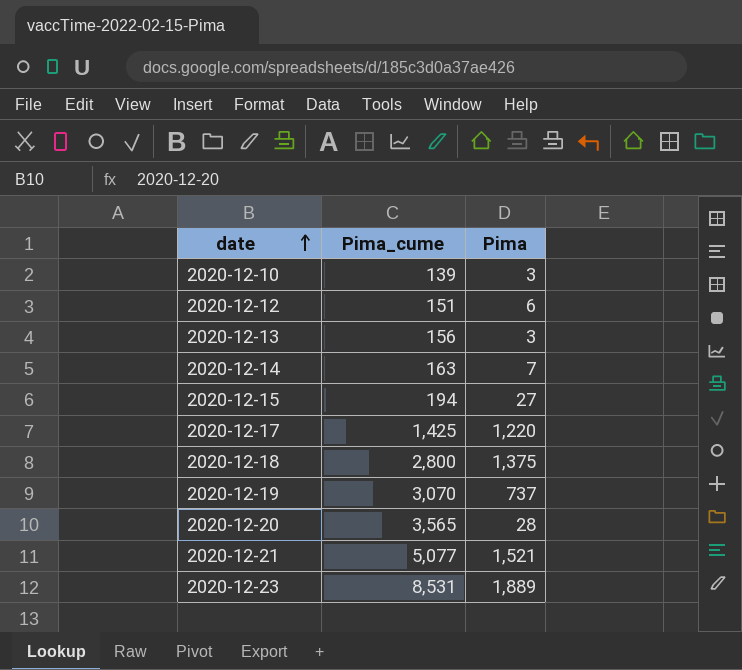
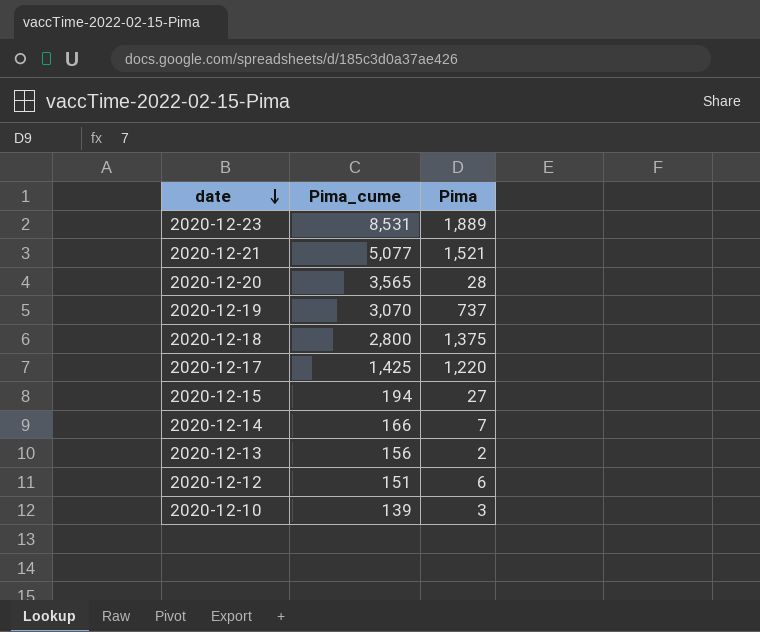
row order: date ascending -> date descending
2020-12-14 | Pima_cume: 163 -> 166
2020-12-13 | Pima: 3 -> 2

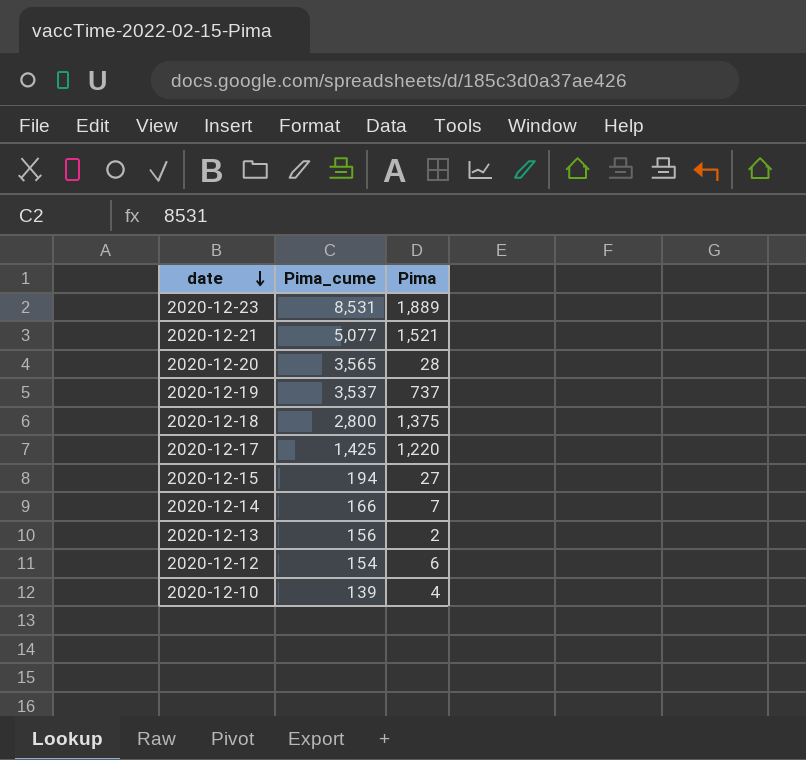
2020-12-19 | Pima_cume: 3,070 -> 3,537
2020-12-12 | Pima_cume: 151 -> 154
2020-12-10 | Pima: 3 -> 4

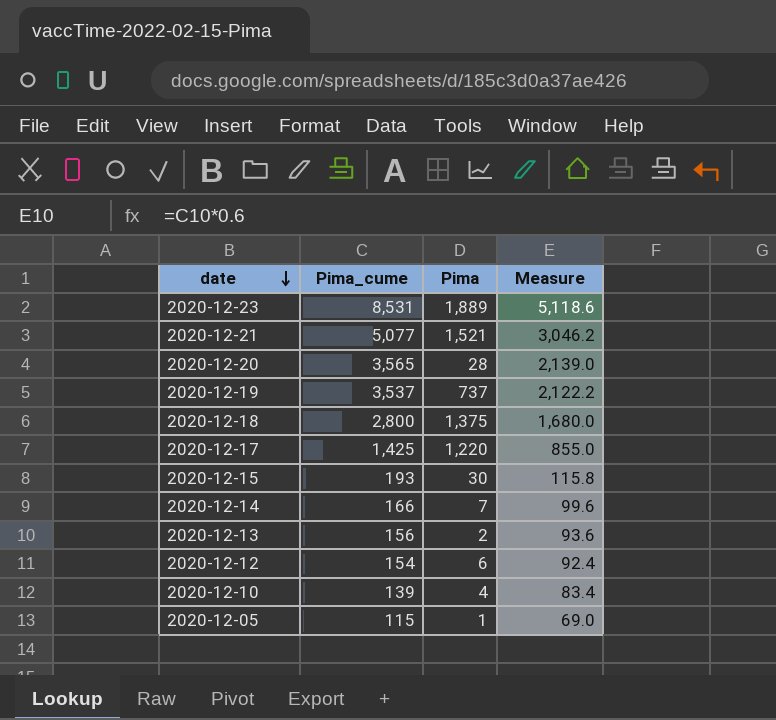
column Measure | formula: none -> [Pima_cume] * 0.6
2020-12-15 | Pima_cume: 194 -> 193
2020-12-15 | Pima: 27 -> 30
row 2020-12-05: none -> 115 | 1 | 69.0

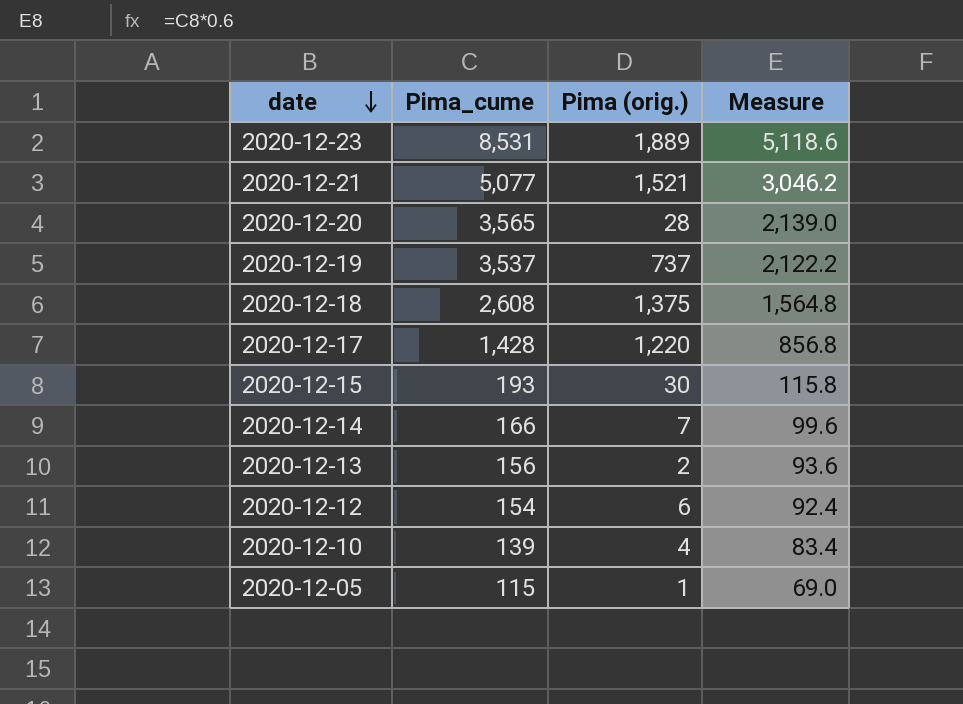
column name: Pima -> Pima (orig.)
2020-12-18 | Pima_cume: 2,800 -> 2,608
2020-12-18 | Measure: 1,680.0 -> 1,564.8
2020-12-17 | Pima_cume: 1,425 -> 1,428
2020-12-17 | Measure: 855.0 -> 856.8

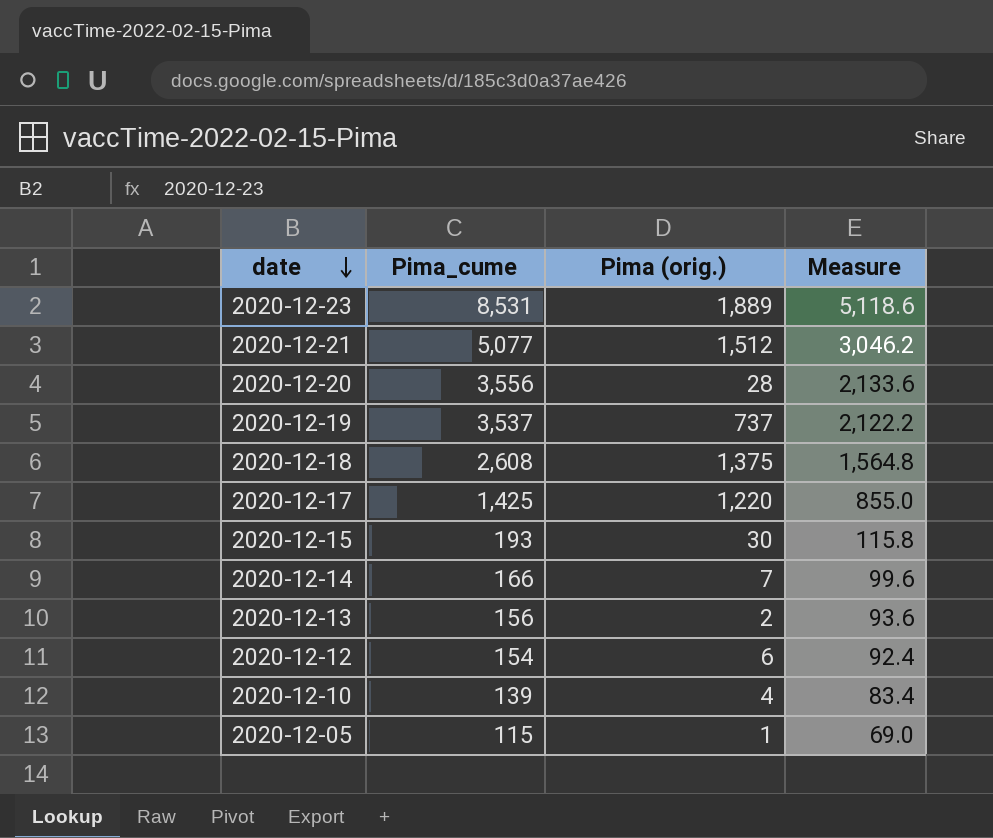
2020-12-21 | Pima (orig.): 1,521 -> 1,512
2020-12-20 | Pima_cume: 3,565 -> 3,556
2020-12-20 | Measure: 2,139.0 -> 2,133.6
2020-12-17 | Pima_cume: 1,428 -> 1,425
2020-12-17 | Measure: 856.8 -> 855.0

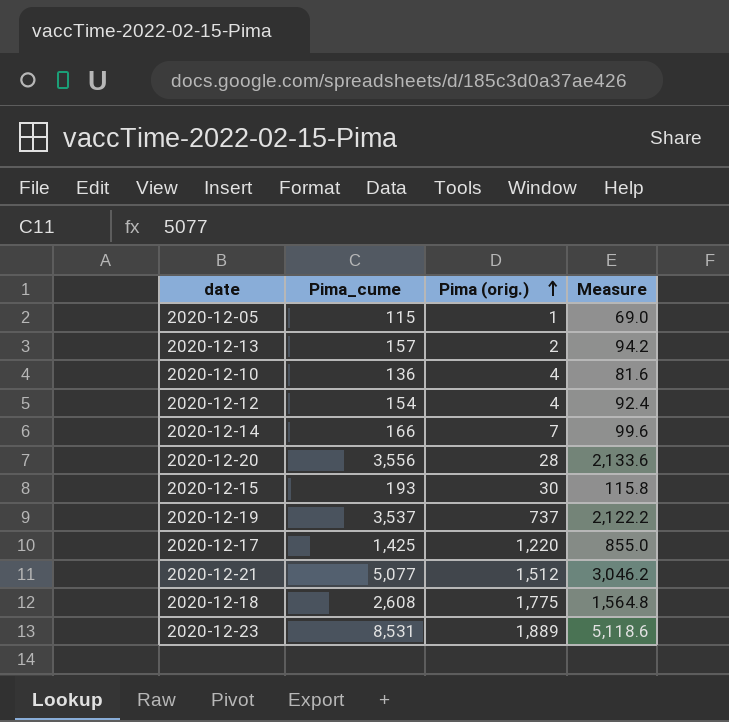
row order: date descending -> Pima (orig.) ascending
2020-12-13 | Pima_cume: 156 -> 157
2020-12-13 | Measure: 93.6 -> 94.2
2020-12-10 | Pima_cume: 139 -> 136
2020-12-10 | Measure: 83.4 -> 81.6
2020-12-12 | Pima (orig.): 6 -> 4
2020-12-18 | Pima (orig.): 1,375 -> 1,775

